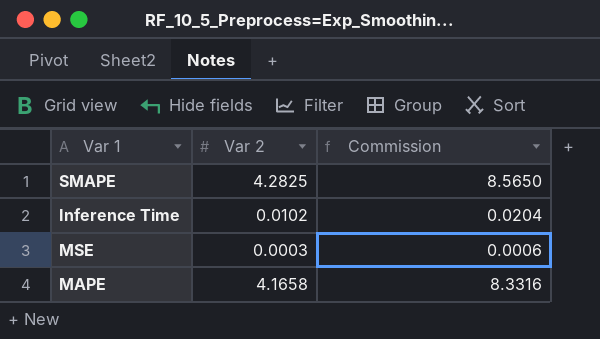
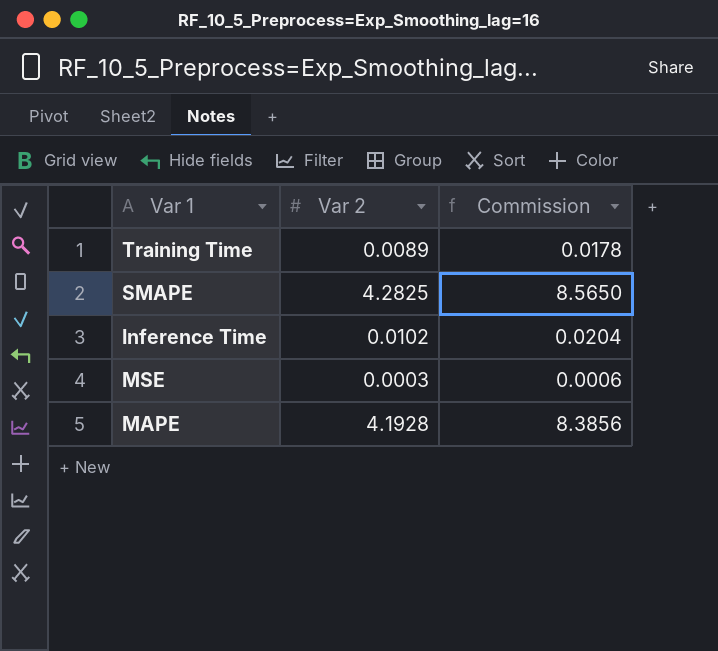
row Training Time: none -> 0.0089 | 0.0178
MAPE | Var 2: 4.1658 -> 4.1928
MAPE | Commission: 8.3316 -> 8.3856

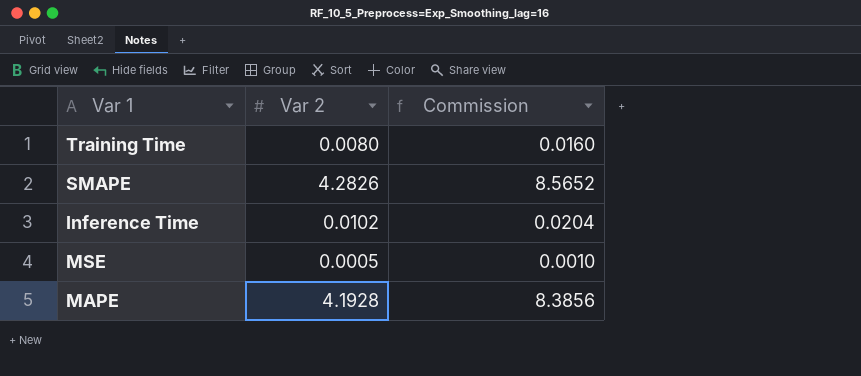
Training Time | Var 2: 0.0089 -> 0.0080
Training Time | Commission: 0.0178 -> 0.0160
SMAPE | Var 2: 4.2825 -> 4.2826
SMAPE | Commission: 8.5650 -> 8.5652
MSE | Var 2: 0.0003 -> 0.0005
MSE | Commission: 0.0006 -> 0.0010

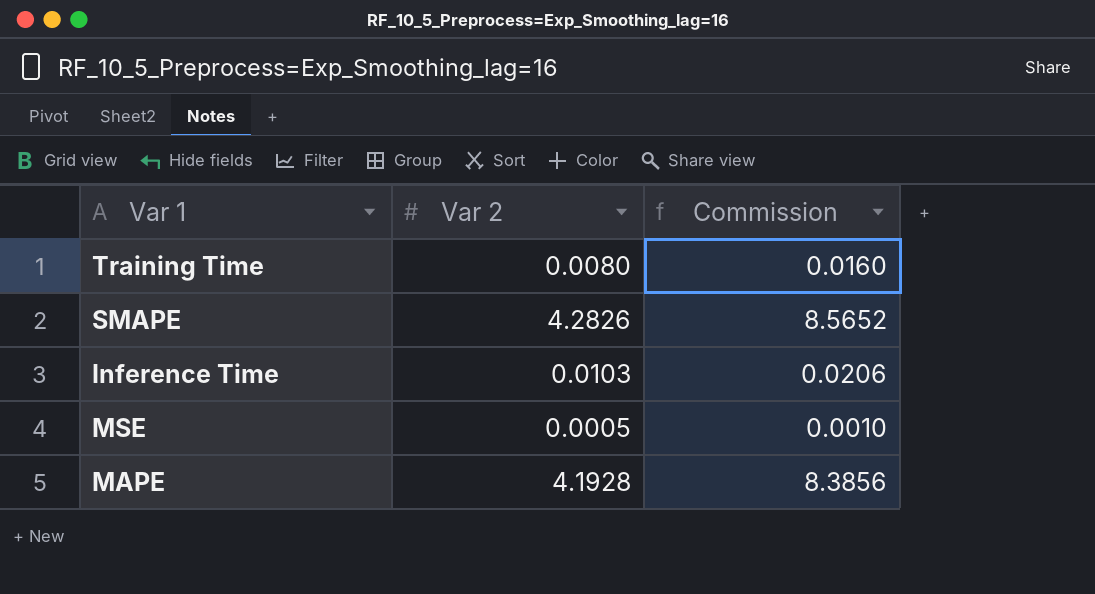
Inference Time | Var 2: 0.0102 -> 0.0103
Inference Time | Commission: 0.0204 -> 0.0206

